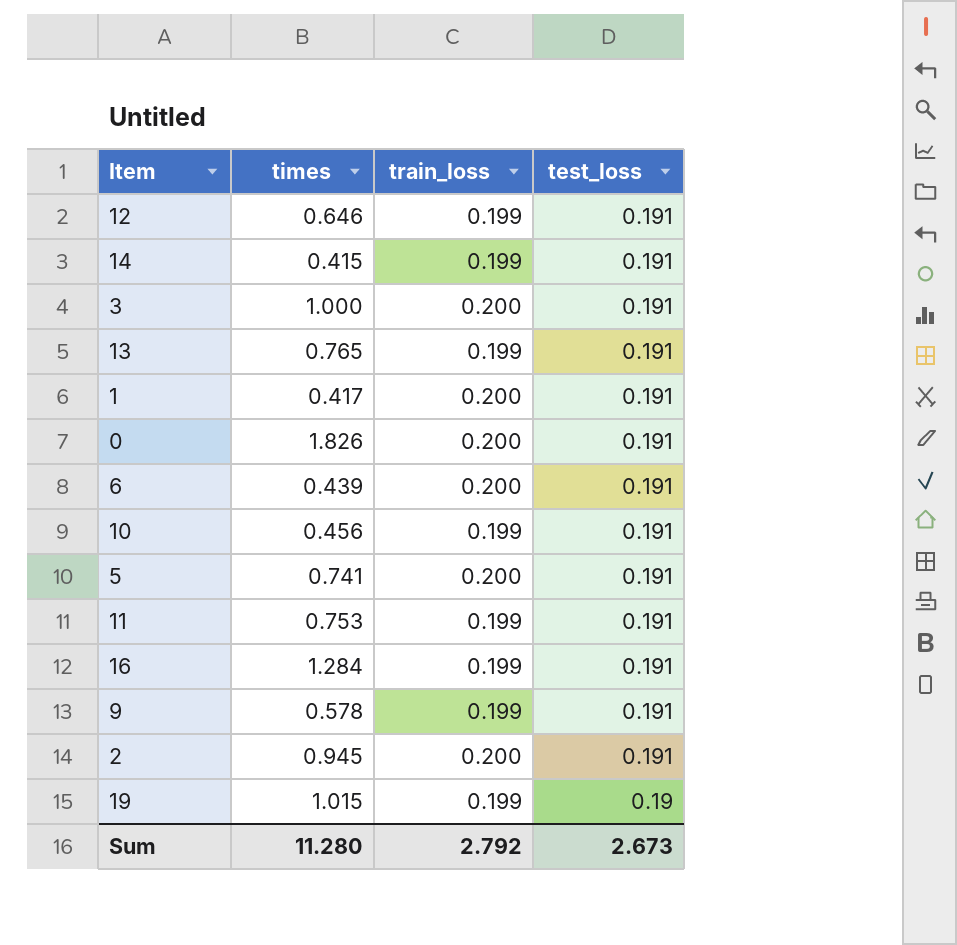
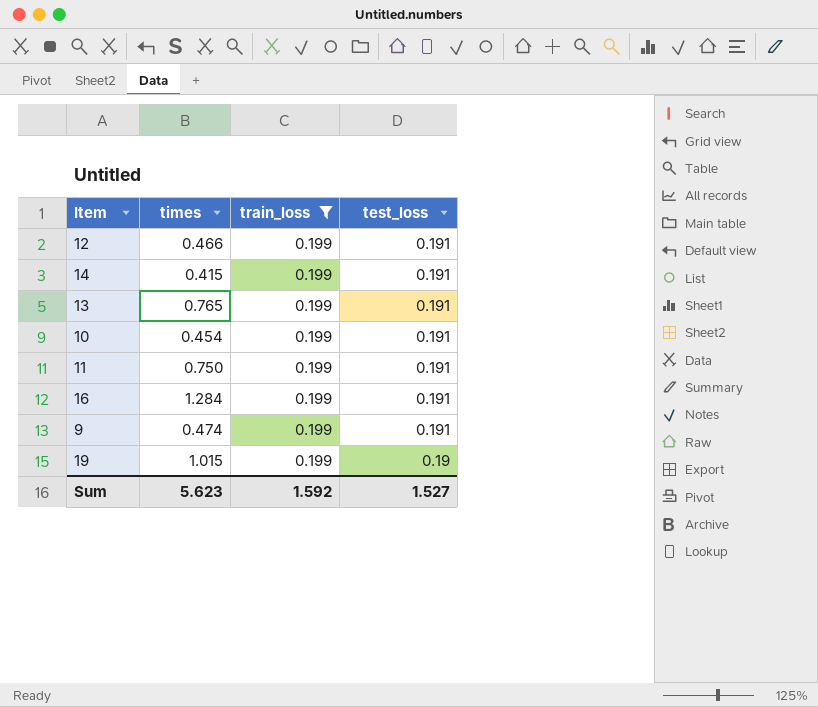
filter: none -> train_loss = 0.199
12 | times: 0.646 -> 0.466
10 | times: 0.456 -> 0.454
11 | times: 0.753 -> 0.750
9 | times: 0.578 -> 0.474
Sum | times: 11.280 -> 5.623
Sum | train_loss: 2.792 -> 1.592
Sum | test_loss: 2.673 -> 1.527

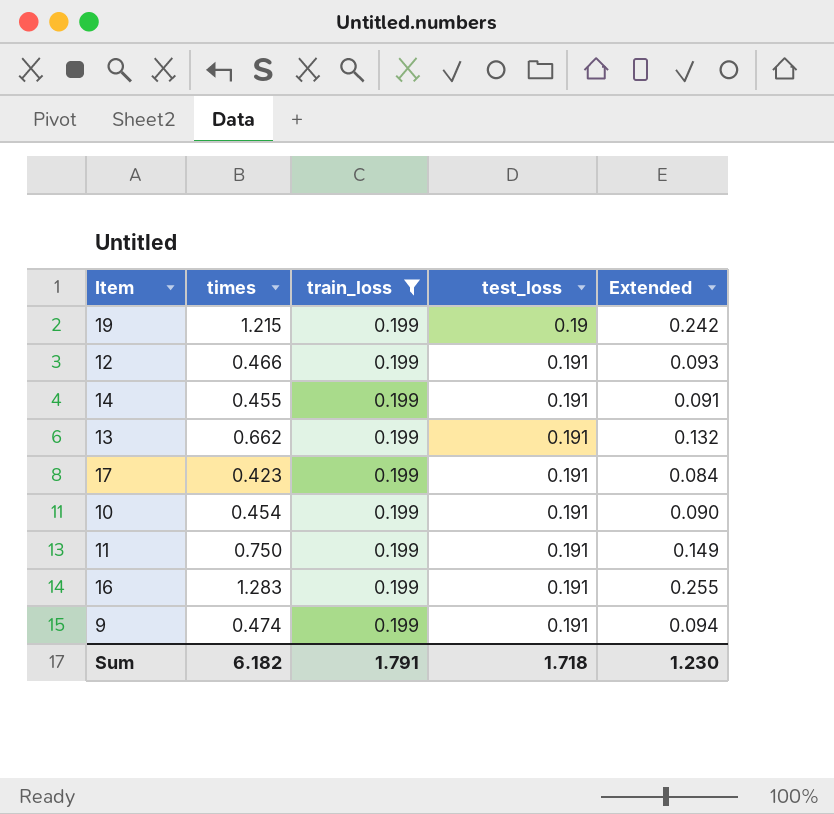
row order: test_loss descending -> test_loss ascending
column Extended | formula: none -> [times] * [train_loss]
19 | times: 1.015 -> 1.215
14 | times: 0.415 -> 0.455
13 | times: 0.765 -> 0.662
row 17: none -> 0.423 | 0.199 | 0.191 | 0.084
16 | times: 1.284 -> 1.283
Sum | times: 5.623 -> 6.182
Sum | train_loss: 1.592 -> 1.791
Sum | test_loss: 1.527 -> 1.718

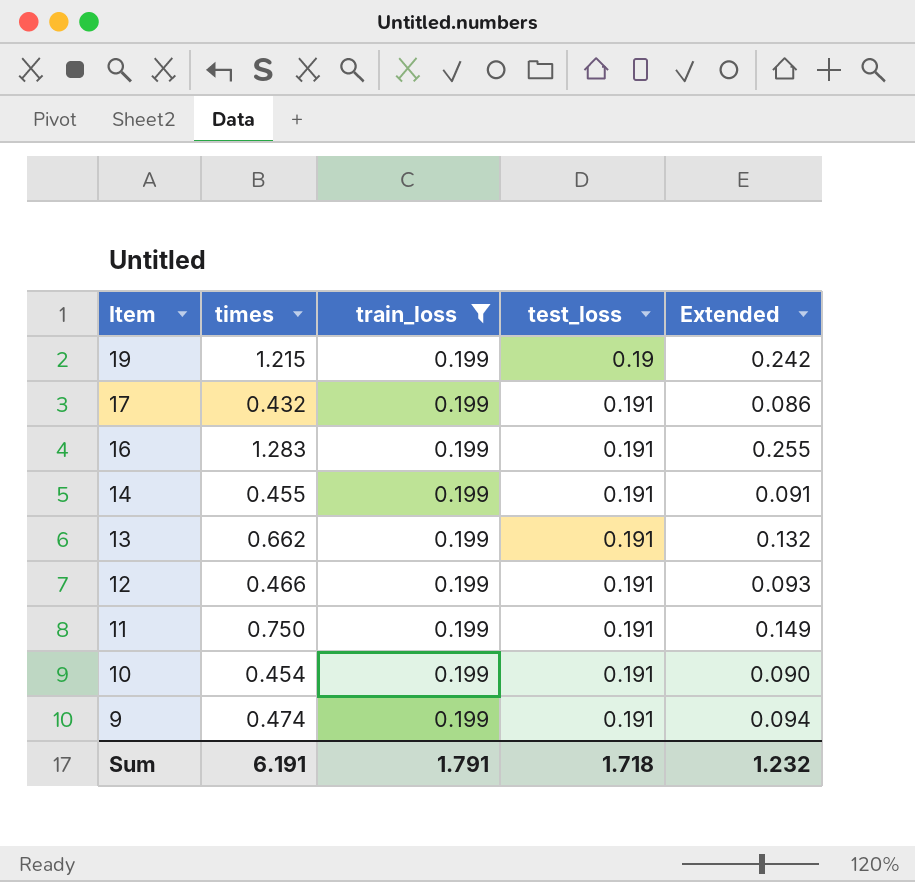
row order: test_loss ascending -> Item descending
17 | times: 0.423 -> 0.432
17 | Extended: 0.084 -> 0.086
Sum | times: 6.182 -> 6.191
Sum | Extended: 1.230 -> 1.232

